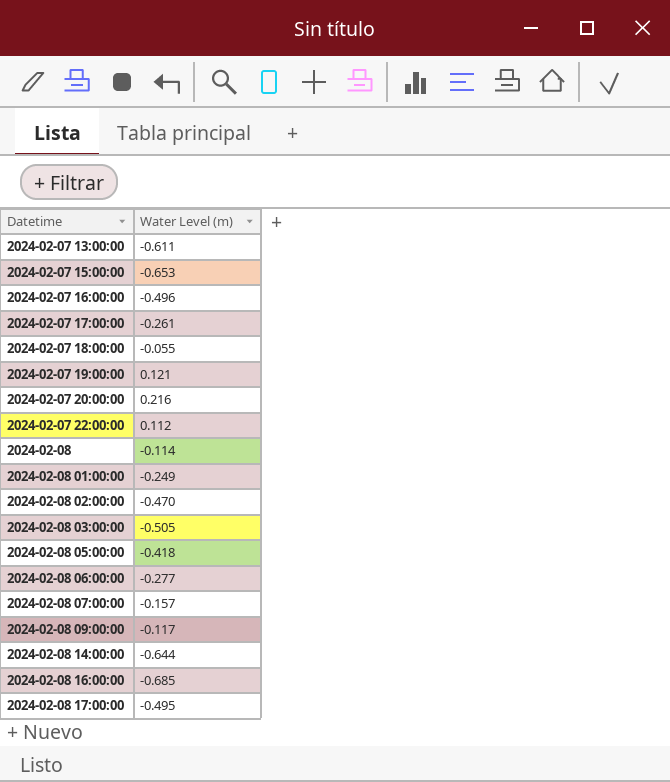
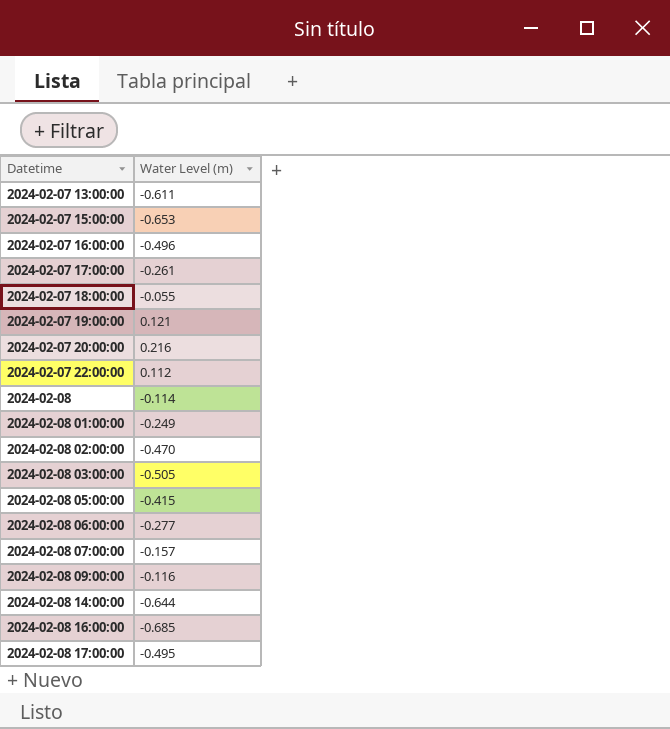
2024-02-08 05:00:00 | Water Level (m): -0.418 -> -0.415
2024-02-08 09:00:00 | Water Level (m): -0.117 -> -0.116

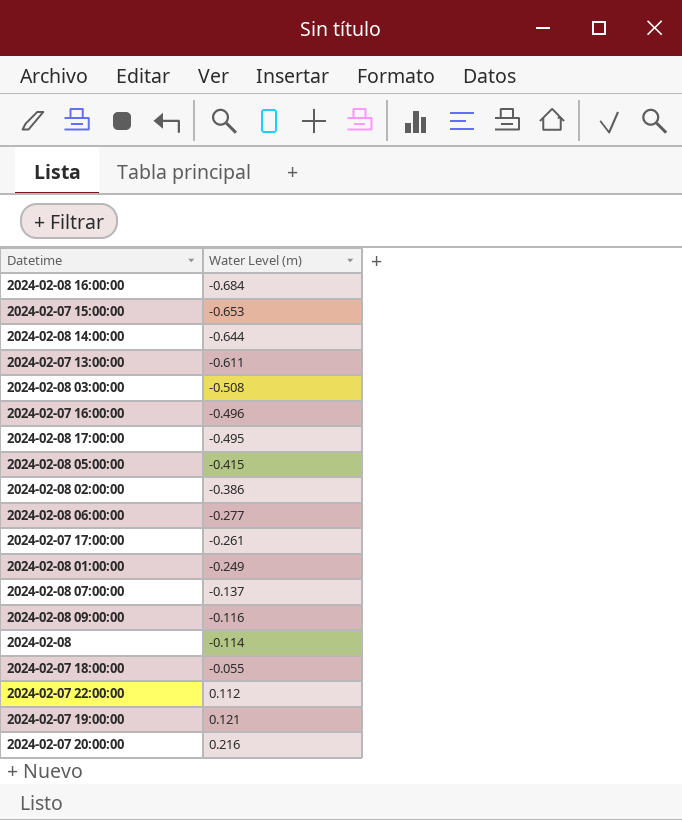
row order: Datetime ascending -> Water Level (m) ascending
2024-02-08 16:00:00 | Water Level (m): -0.685 -> -0.684
2024-02-08 03:00:00 | Water Level (m): -0.505 -> -0.508
2024-02-08 02:00:00 | Water Level (m): -0.470 -> -0.386
2024-02-08 07:00:00 | Water Level (m): -0.157 -> -0.137

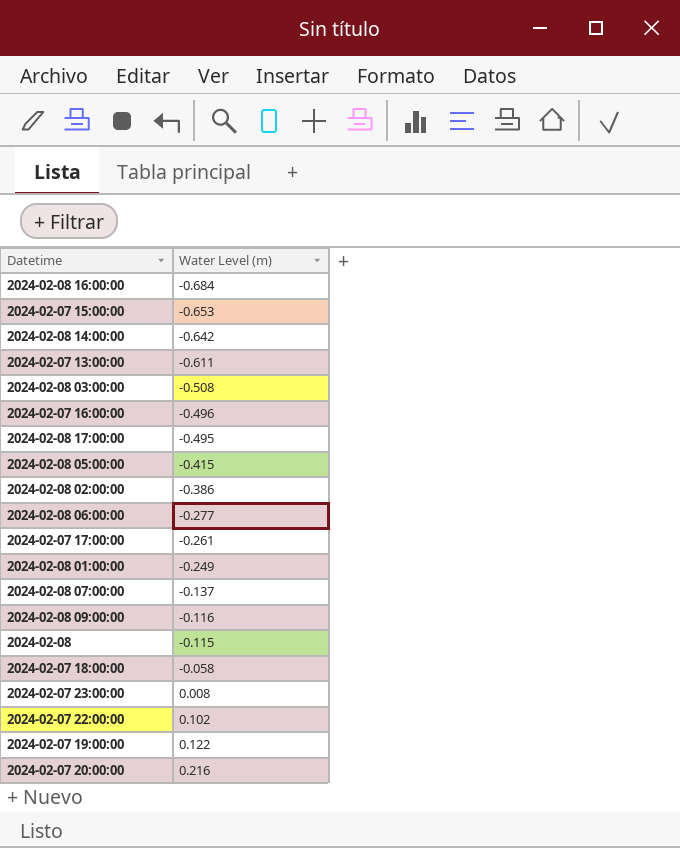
2024-02-08 14:00:00 | Water Level (m): -0.644 -> -0.642
2024-02-08 | Water Level (m): -0.114 -> -0.115
2024-02-07 18:00:00 | Water Level (m): -0.055 -> -0.058
row 2024-02-07 23:00:00: none -> 0.008
2024-02-07 22:00:00 | Water Level (m): 0.112 -> 0.102
2024-02-07 19:00:00 | Water Level (m): 0.121 -> 0.122

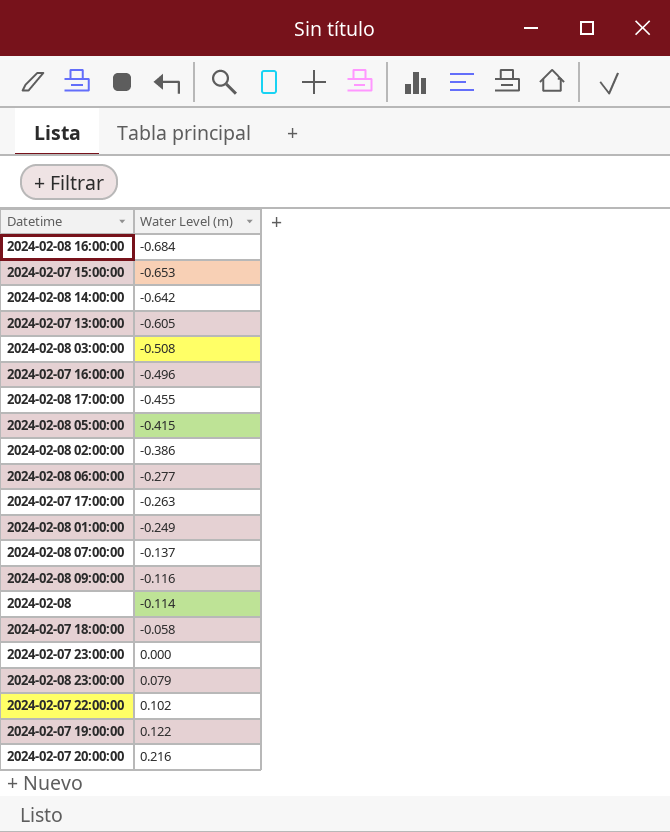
2024-02-07 13:00:00 | Water Level (m): -0.611 -> -0.605
2024-02-08 17:00:00 | Water Level (m): -0.495 -> -0.455
2024-02-07 17:00:00 | Water Level (m): -0.261 -> -0.263
2024-02-08 | Water Level (m): -0.115 -> -0.114
2024-02-07 23:00:00 | Water Level (m): 0.008 -> 0.000
row 2024-02-08 23:00:00: none -> 0.079

